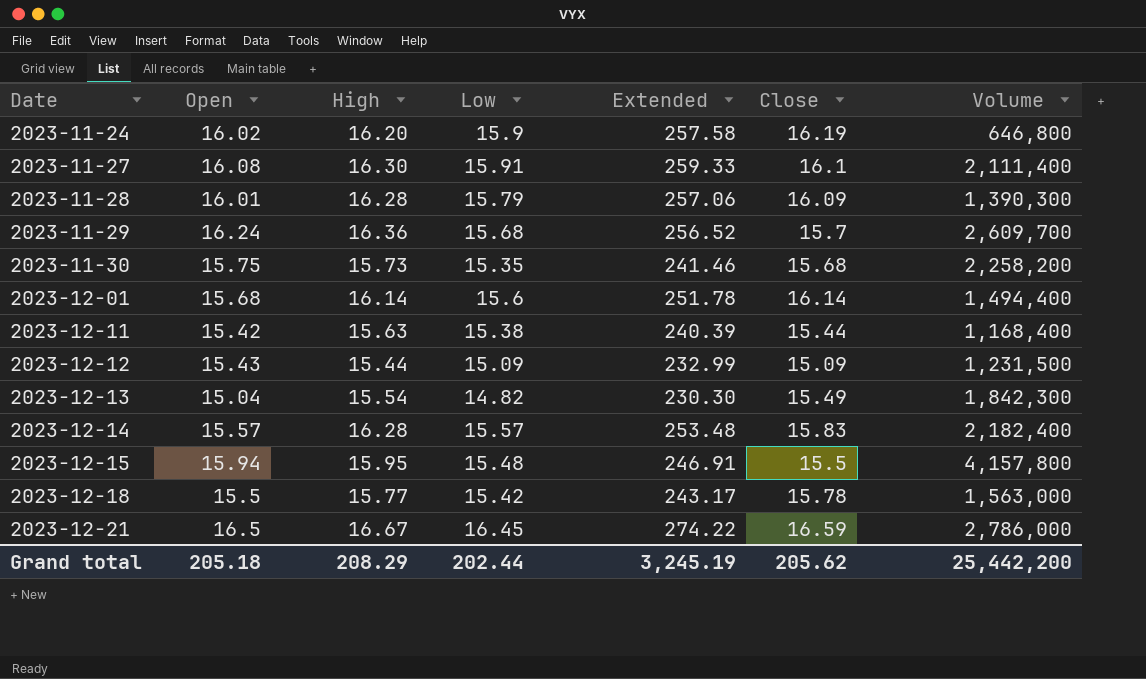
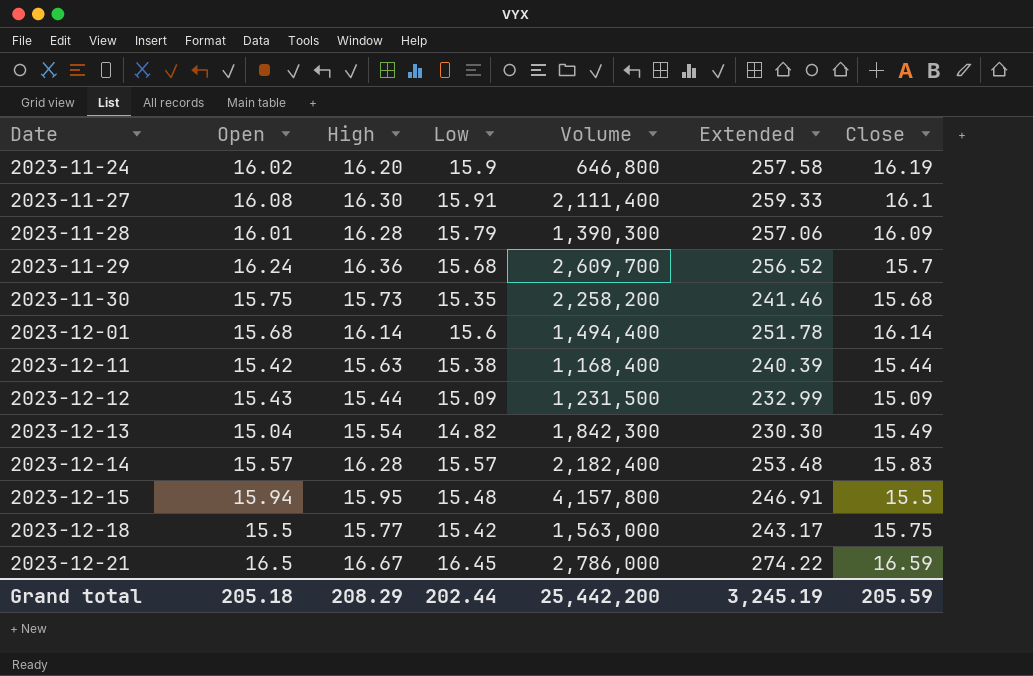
column Volume | position: 7 -> 5
2023-12-18 | Close: 15.78 -> 15.75
Grand total | Close: 205.62 -> 205.59

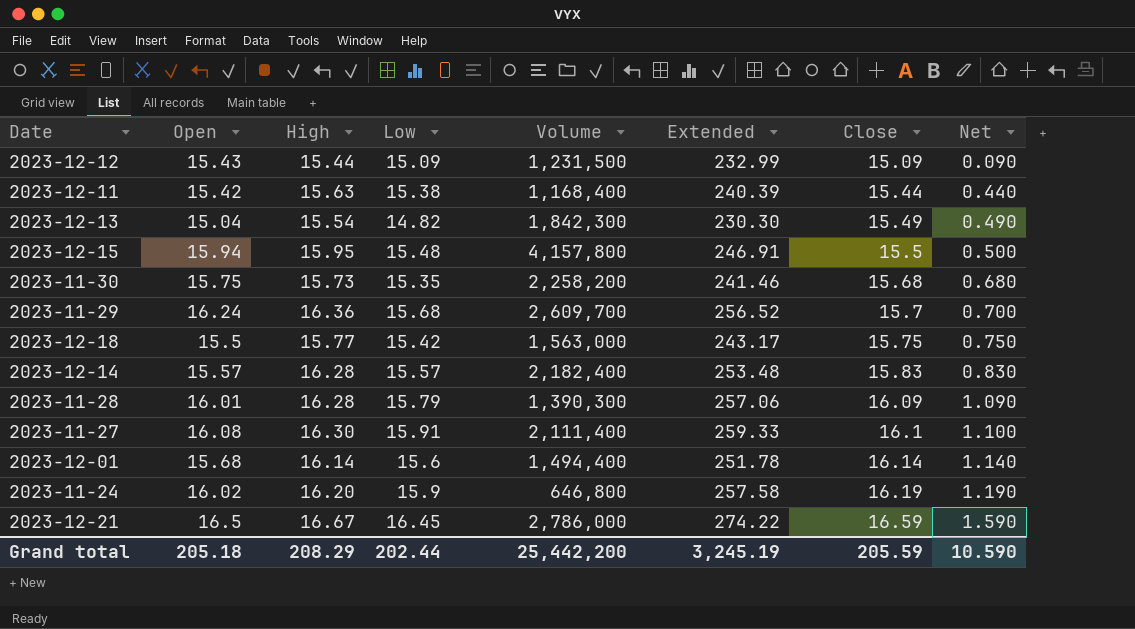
row order: Date ascending -> Close ascending
column Net | formula: none -> [Close] - 15

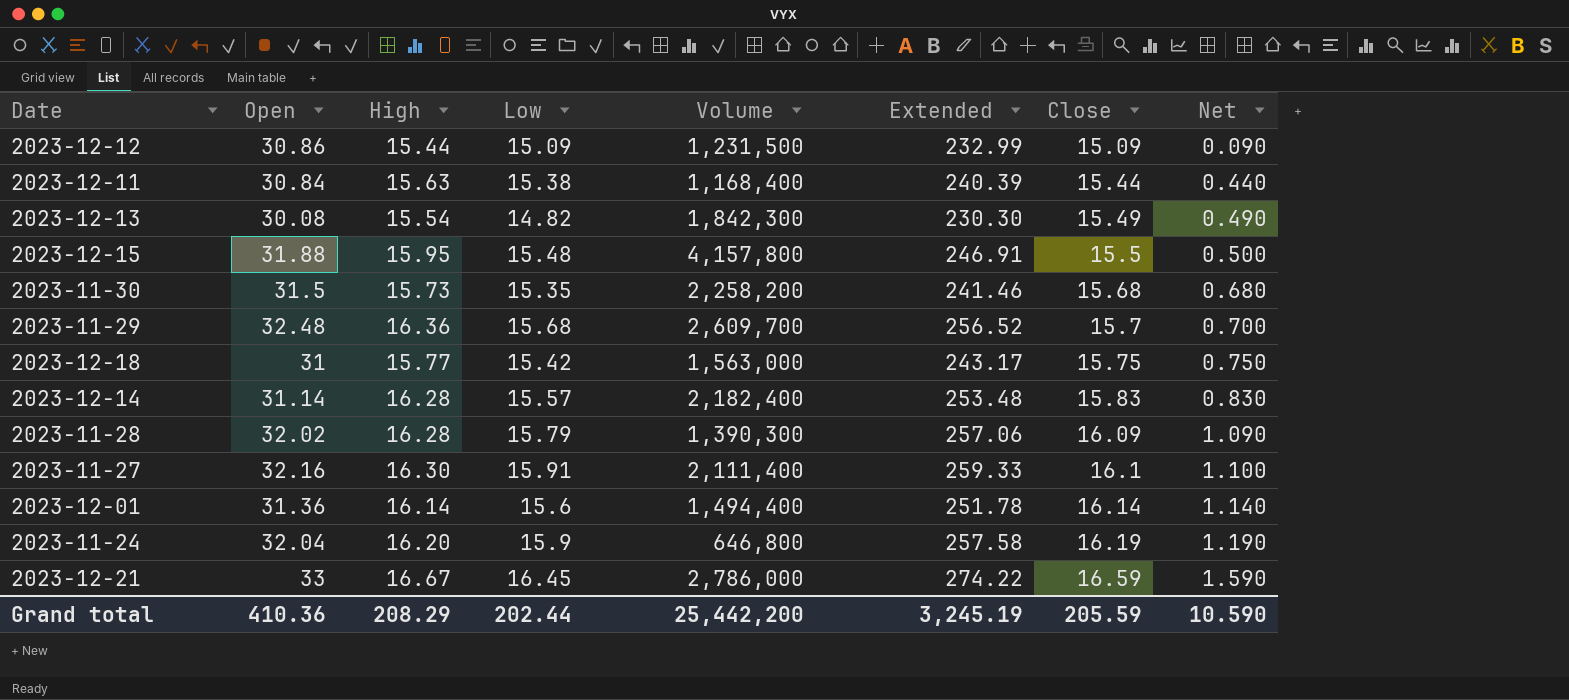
2023-12-12 | Open: 15.43 -> 30.86
2023-12-11 | Open: 15.42 -> 30.84
2023-12-13 | Open: 15.04 -> 30.08
2023-12-15 | Open: 15.94 -> 31.88
2023-11-30 | Open: 15.75 -> 31.5
2023-11-29 | Open: 16.24 -> 32.48
2023-12-18 | Open: 15.5 -> 31
2023-12-14 | Open: 15.57 -> 31.14
2023-11-28 | Open: 16.01 -> 32.02
2023-11-27 | Open: 16.08 -> 32.16
2023-12-01 | Open: 15.68 -> 31.36
2023-11-24 | Open: 16.02 -> 32.04
2023-12-21 | Open: 16.5 -> 33
Grand total | Open: 205.18 -> 410.36

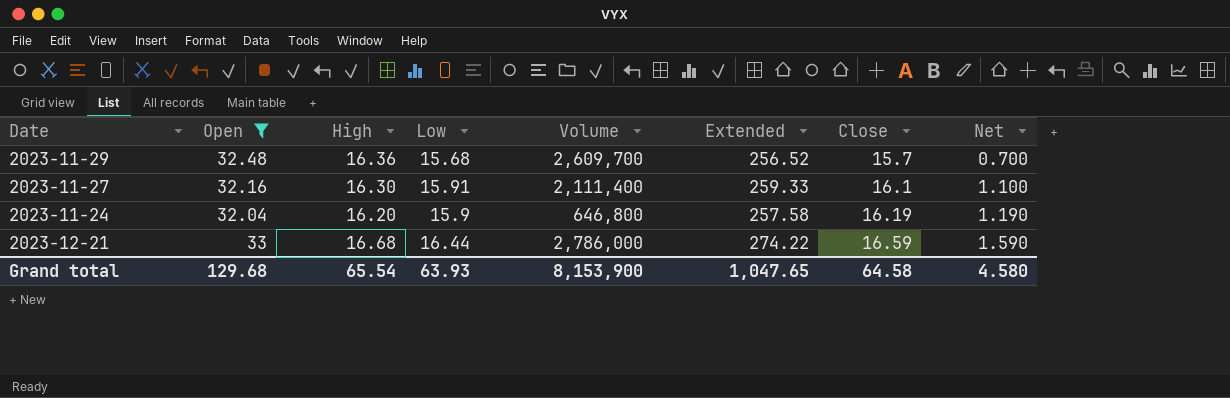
filter: none -> Open >= 32.04
2023-12-21 | High: 16.67 -> 16.68
2023-12-21 | Low: 16.45 -> 16.44
Grand total | Open: 410.36 -> 129.68
Grand total | High: 208.29 -> 65.54
Grand total | Low: 202.44 -> 63.93
Grand total | Volume: 25,442,200 -> 8,153,900
Grand total | Extended: 3,245.19 -> 1,047.65
Grand total | Close: 205.59 -> 64.58
Grand total | Net: 10.590 -> 4.580

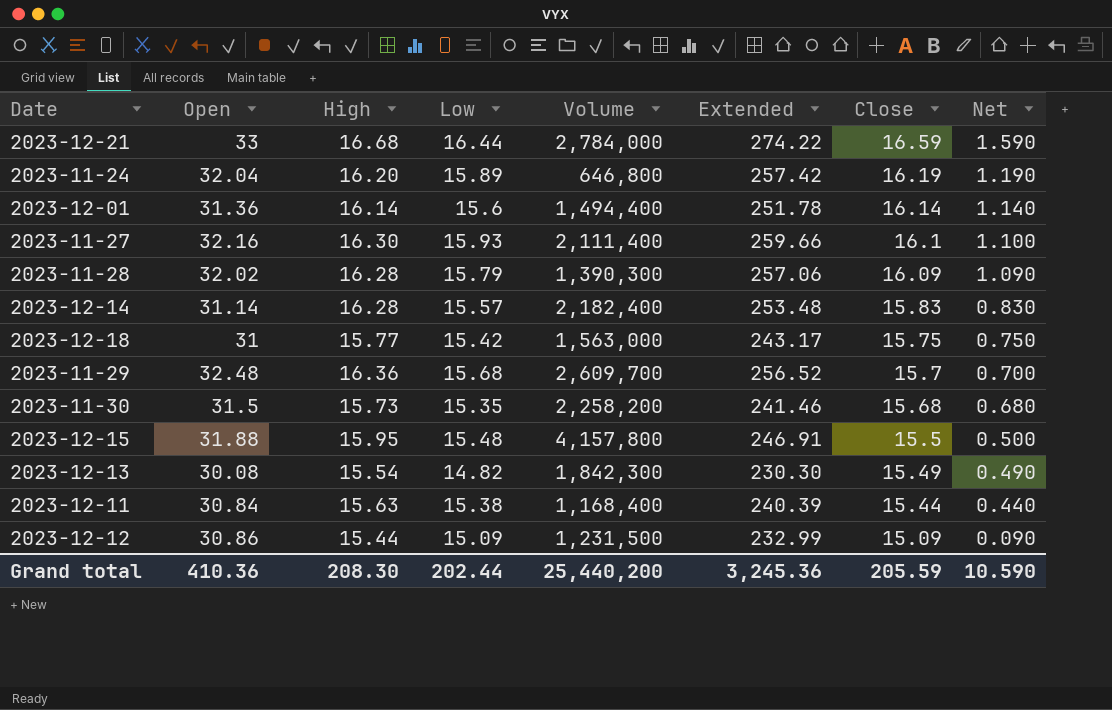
filter: Open >= 32.04 -> none
row order: Close ascending -> Close descending
2023-12-21 | Volume: 2,786,000 -> 2,784,000
2023-11-24 | Low: 15.9 -> 15.89
2023-11-24 | Extended: 257.58 -> 257.42
2023-11-27 | Low: 15.91 -> 15.93
2023-11-27 | Extended: 259.33 -> 259.66
Grand total | Open: 129.68 -> 410.36
Grand total | High: 65.54 -> 208.30
Grand total | Low: 63.93 -> 202.44
Grand total | Volume: 8,153,900 -> 25,440,200
Grand total | Extended: 1,047.65 -> 3,245.36
Grand total | Close: 64.58 -> 205.59
Grand total | Net: 4.580 -> 10.590

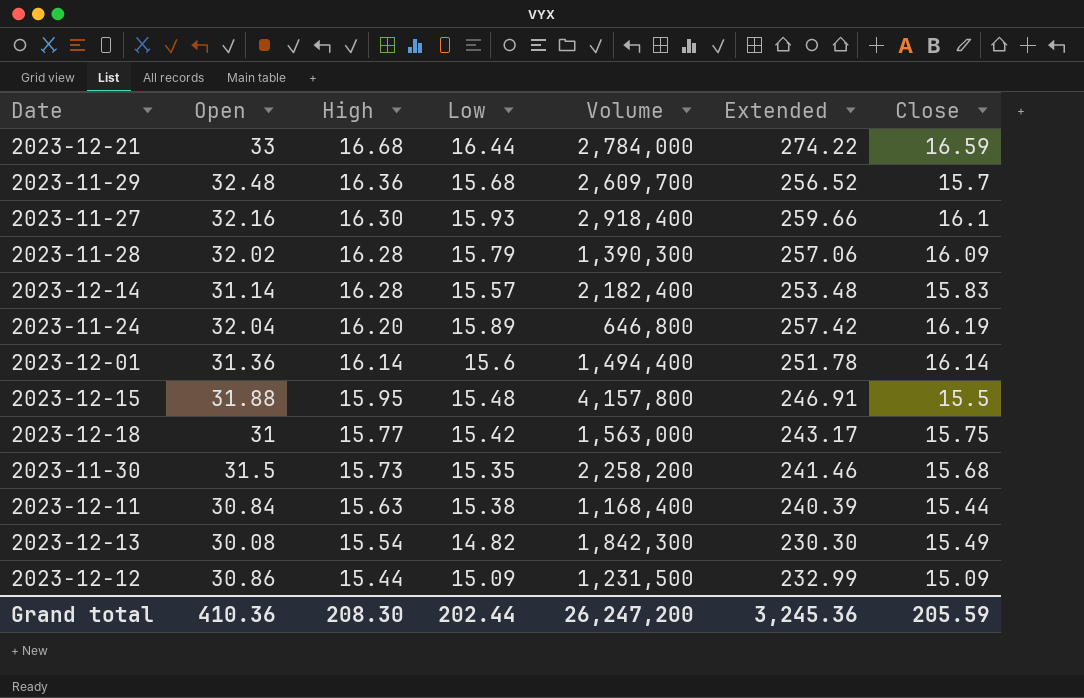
row order: Close descending -> High descending
column Net | formula: [Close] - 15 -> none
2023-11-27 | Volume: 2,111,400 -> 2,918,400
Grand total | Volume: 25,440,200 -> 26,247,200

